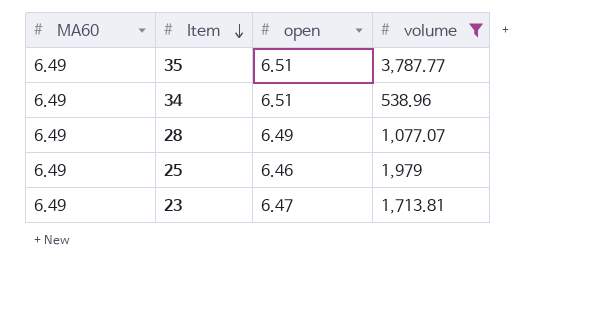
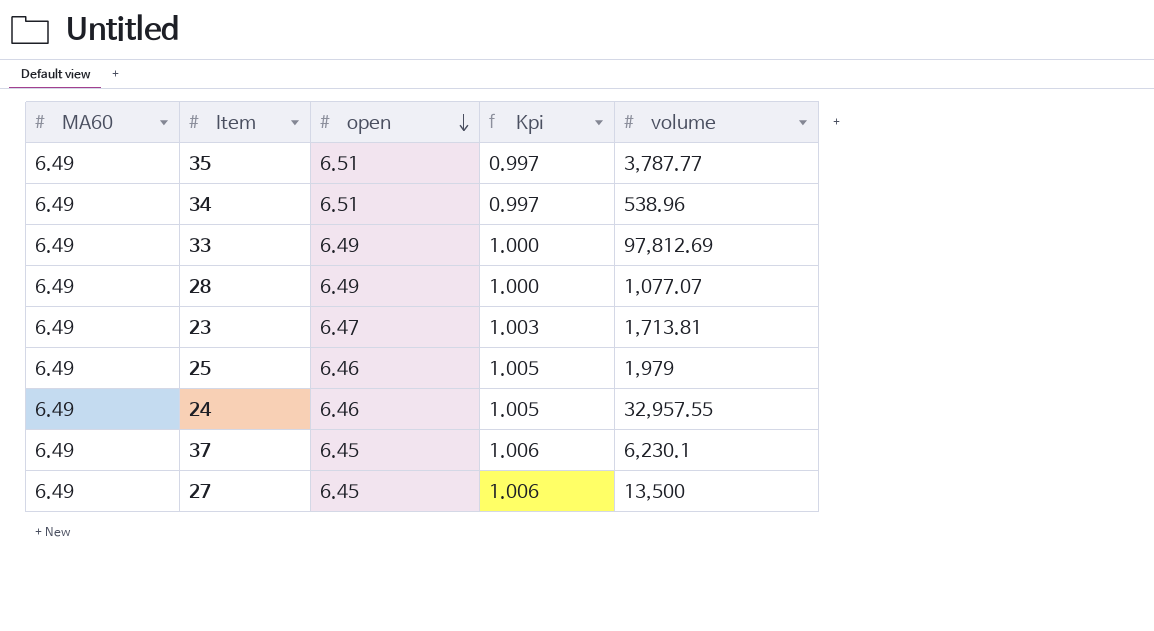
filter: volume <= 3,787.77 -> none
row order: Item descending -> open descending
column Kpi | formula: none -> [MA60] / [open]

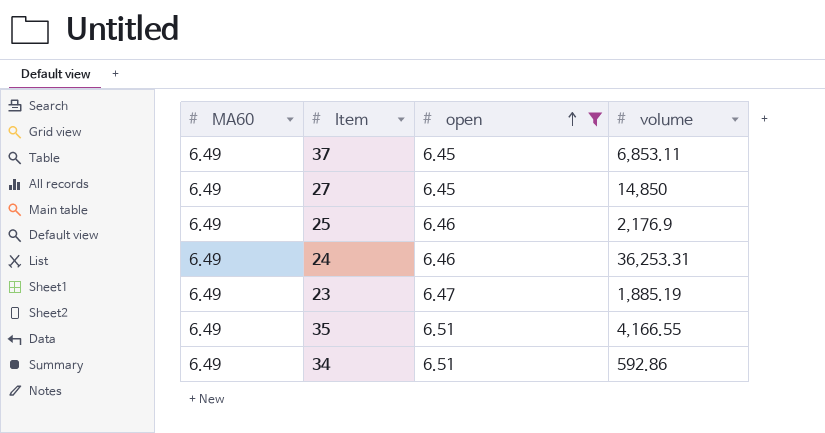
filter: none -> open != 6.49
row order: open descending -> open ascending
column Kpi | formula: [MA60] / [open] -> none
37 | volume: 6,230.1 -> 6,853.11
27 | volume: 13,500 -> 14,850
25 | volume: 1,979 -> 2,176.9
24 | volume: 32,957.55 -> 36,253.31
23 | volume: 1,713.81 -> 1,885.19
35 | volume: 3,787.77 -> 4,166.55
34 | volume: 538.96 -> 592.86

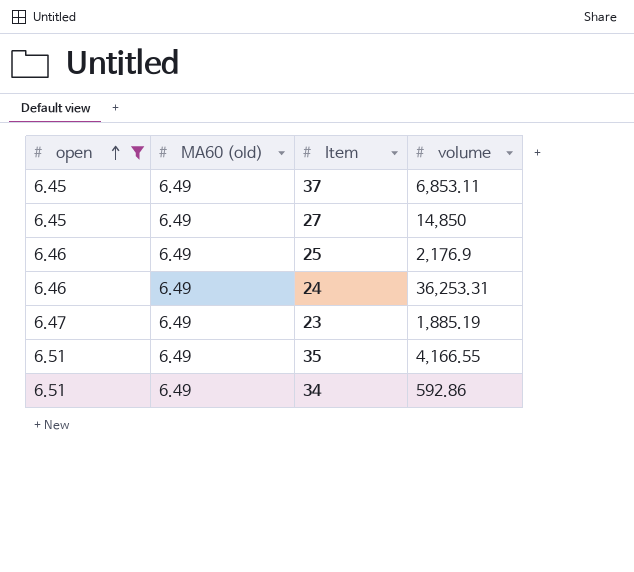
column open | position: 3 -> 1
column name: MA60 -> MA60 (old)

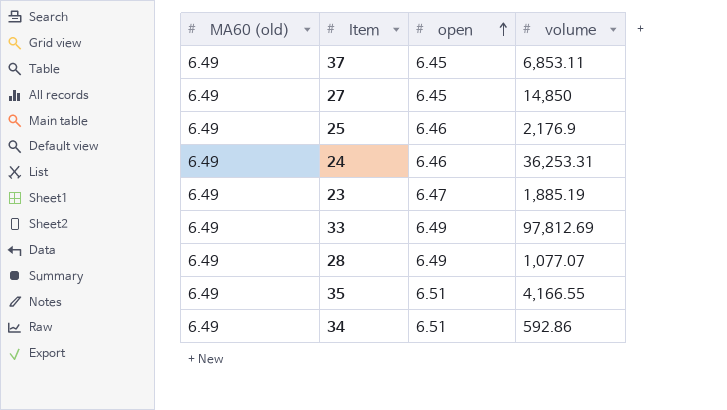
filter: open != 6.49 -> none
column open | position: 1 -> 3

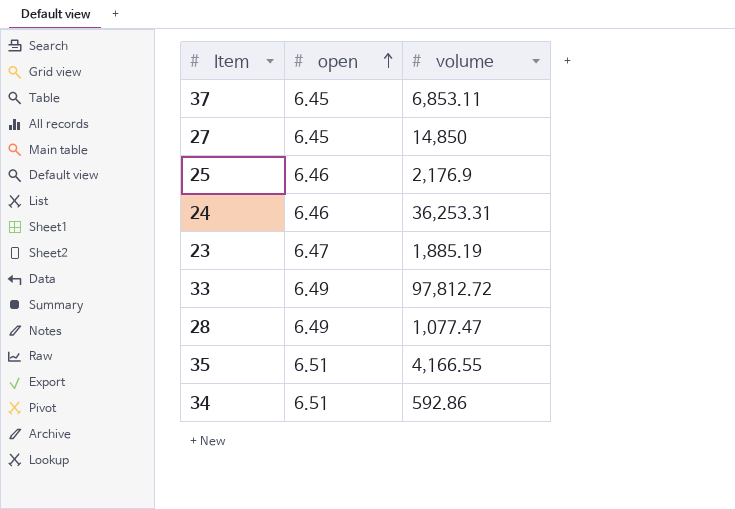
column MA60 (old) | position: 1 -> none
33 | volume: 97,812.69 -> 97,812.72
28 | volume: 1,077.07 -> 1,077.47

